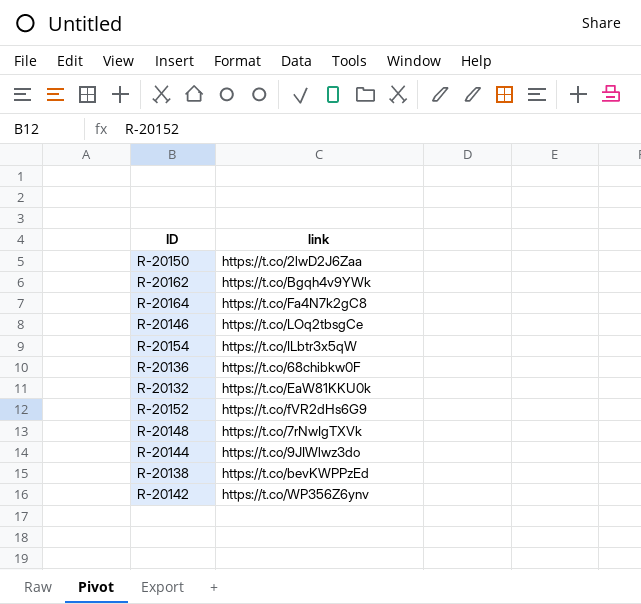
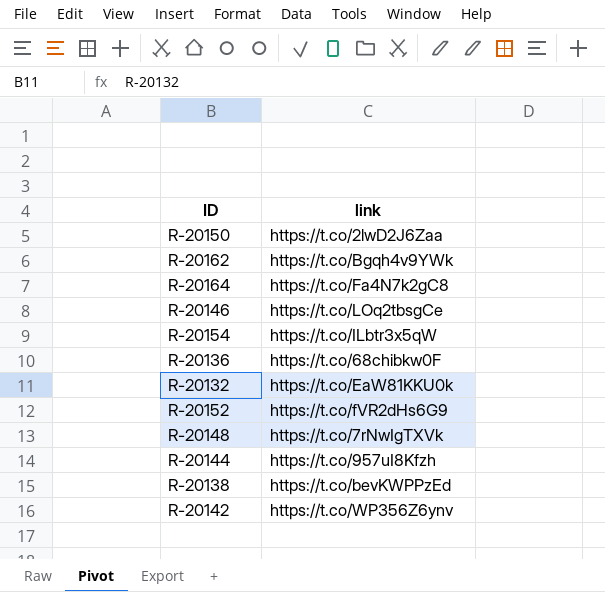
R-20144 | link: https://t.co/9JIWlwz3do -> https://t.co/957uI8Kfzh

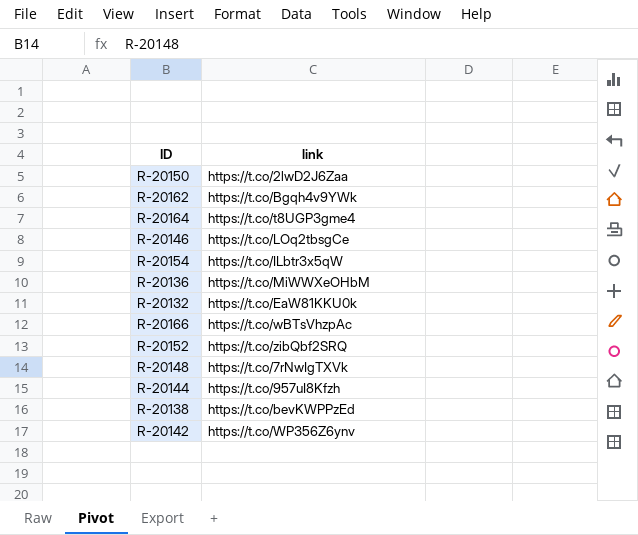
R-20164 | link: https://t.co/Fa4N7k2gC8 -> https://t.co/t8UGP3gme4
R-20136 | link: https://t.co/68chibkw0F -> https://t.co/MiWWXeOHbM
row R-20166: none -> https://t.co/wBTsVhzpAc
R-20152 | link: https://t.co/fVR2dHs6G9 -> https://t.co/zibQbf2SRQ

